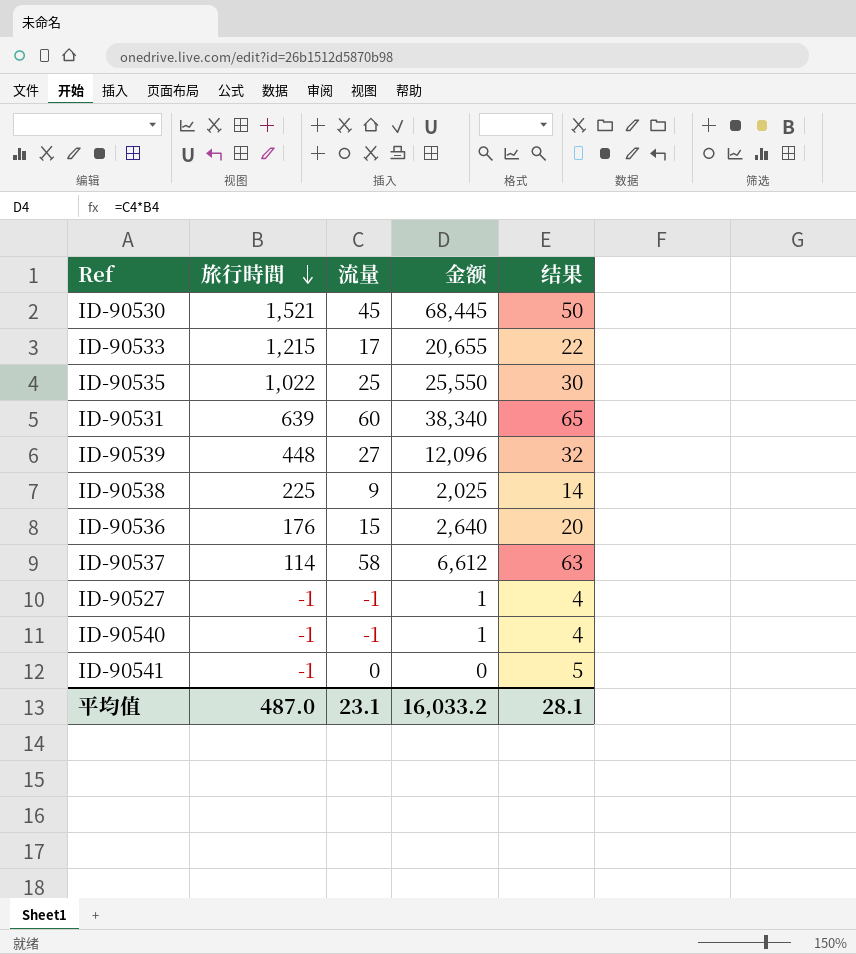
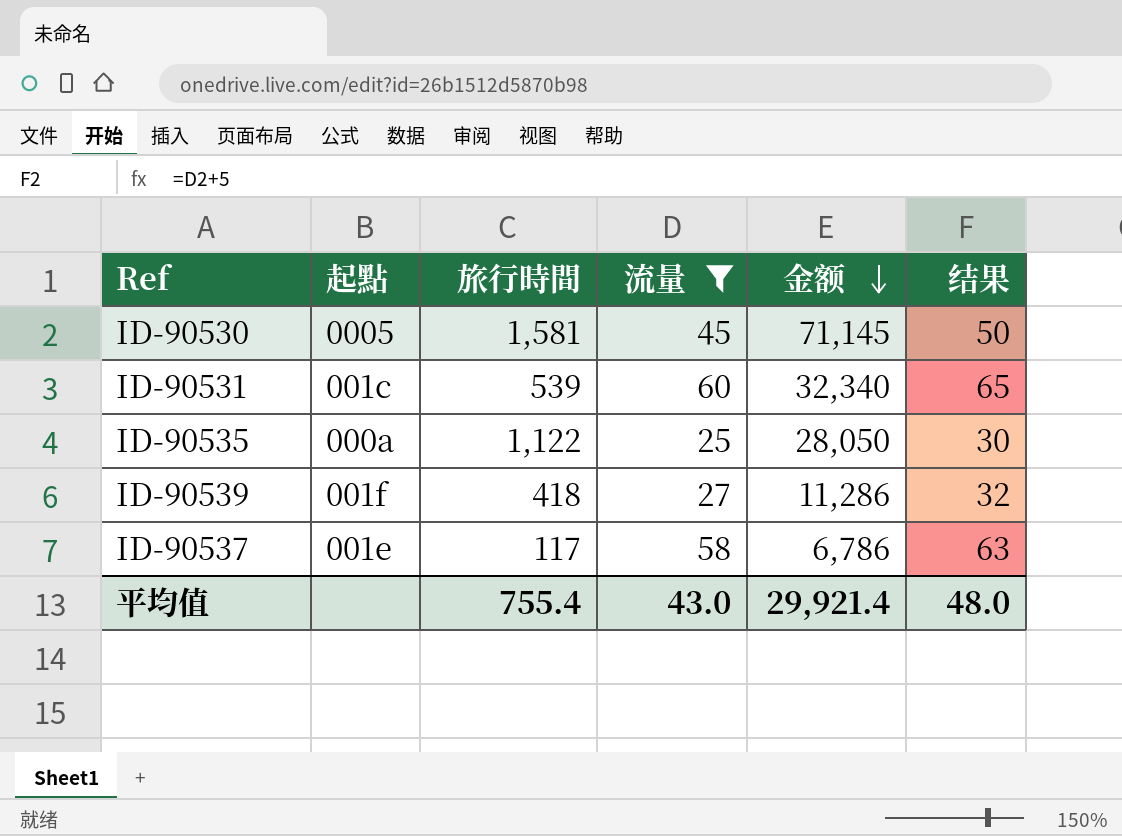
filter: none -> 流量 >= 25
row order: 旅行時間 descending -> 金额 descending
column 起點 | position: none -> 2
ID-90530 | 旅行時間: 1,521 -> 1,581
ID-90530 | 金额: 68,445 -> 71,145
ID-90531 | 旅行時間: 639 -> 539
ID-90531 | 金额: 38,340 -> 32,340
ID-90535 | 旅行時間: 1,022 -> 1,122
ID-90535 | 金额: 25,550 -> 28,050
ID-90539 | 旅行時間: 448 -> 418
ID-90539 | 金额: 12,096 -> 11,286
ID-90537 | 旅行時間: 114 -> 117
ID-90537 | 金额: 6,612 -> 6,786
平均值 | 旅行時間: 487.0 -> 755.4
平均值 | 流量: 23.1 -> 43.0
平均值 | 金额: 16,033.2 -> 29,921.4
平均值 | 结果: 28.1 -> 48.0

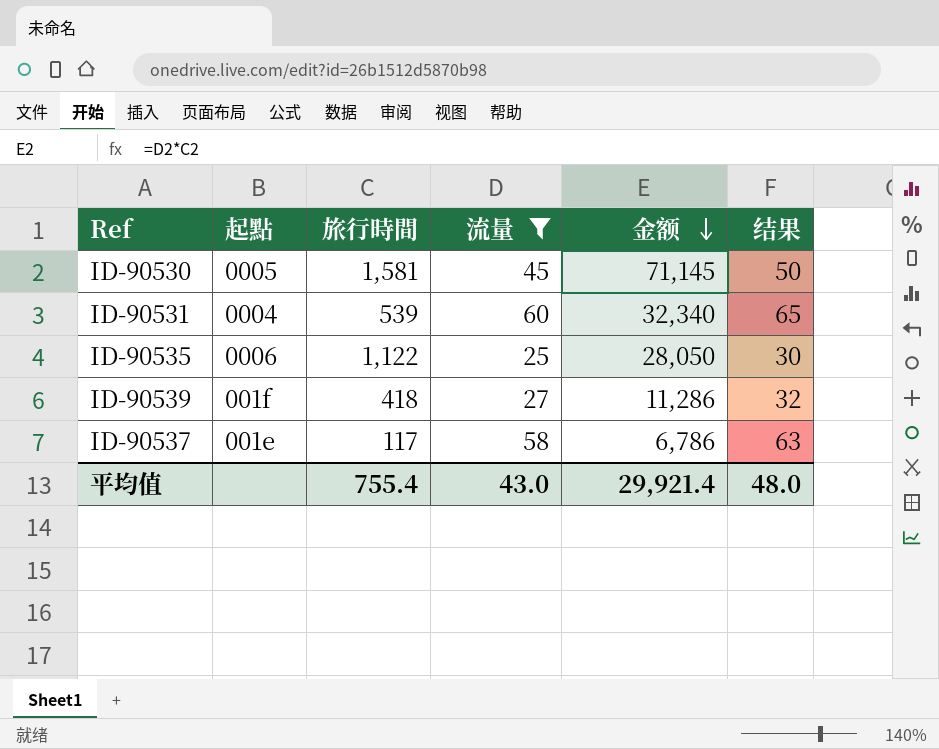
ID-90531 | 起點: 001c -> 0004
ID-90535 | 起點: 000a -> 0006

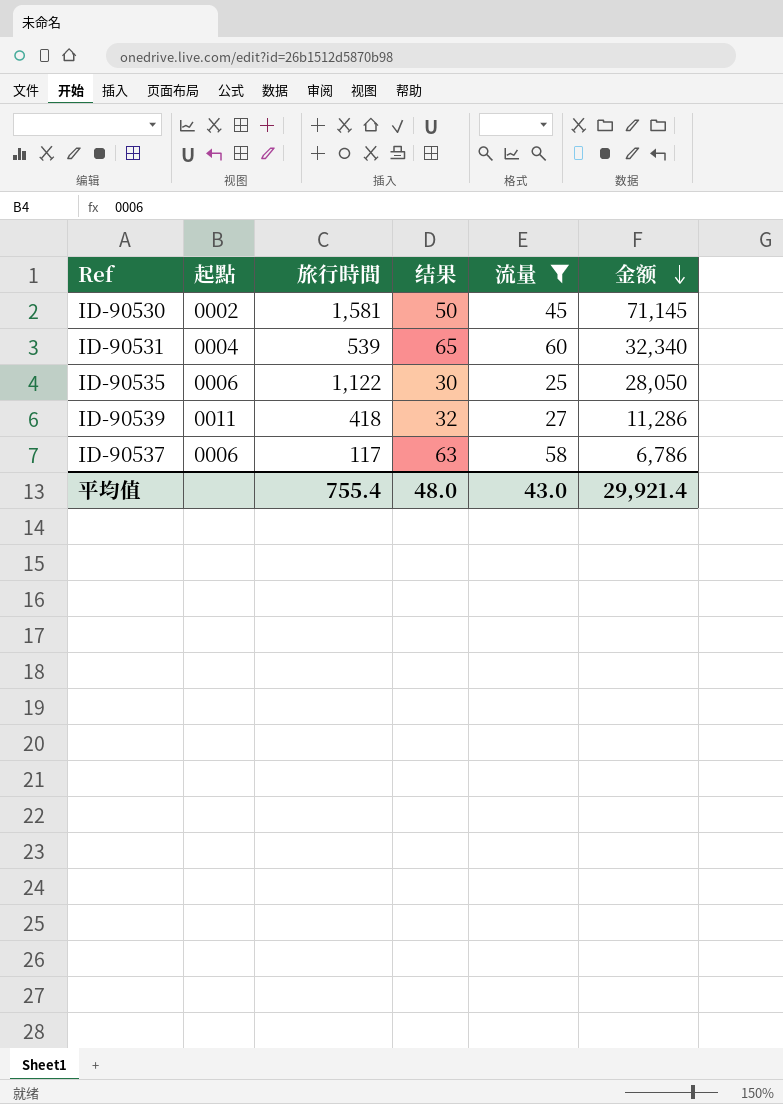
column 结果 | position: 6 -> 4
ID-90530 | 起點: 0005 -> 0002
ID-90539 | 起點: 001f -> 0011
ID-90537 | 起點: 001e -> 0006

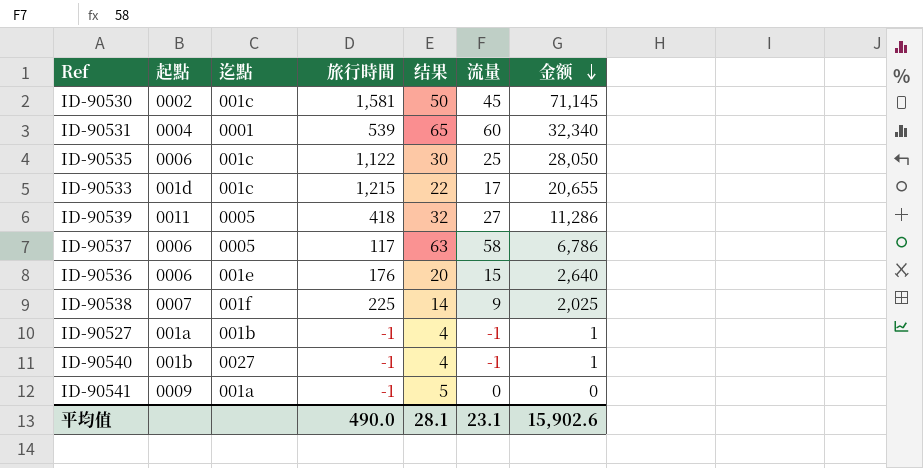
filter: 流量 >= 25 -> none
column 迄點 | position: none -> 3
平均值 | 旅行時間: 755.4 -> 490.0
平均值 | 结果: 48.0 -> 28.1
平均值 | 流量: 43.0 -> 23.1
平均值 | 金额: 29,921.4 -> 15,902.6

